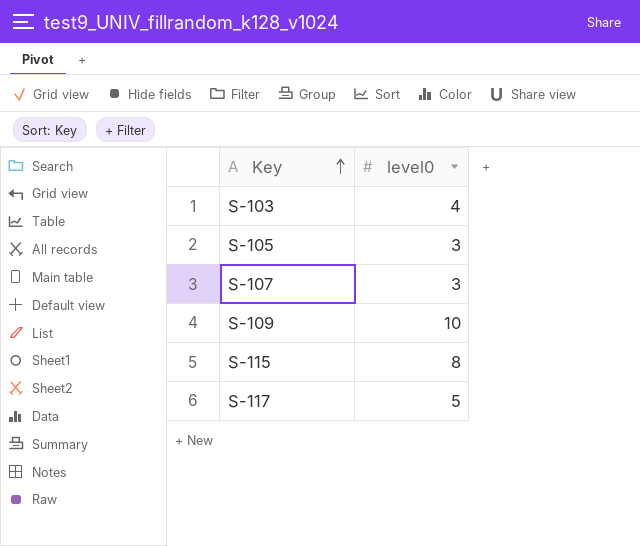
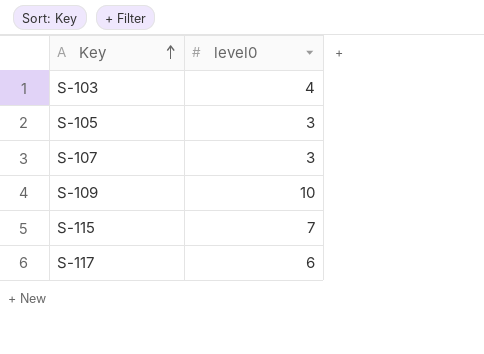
S-115 | level0: 8 -> 7
S-117 | level0: 5 -> 6

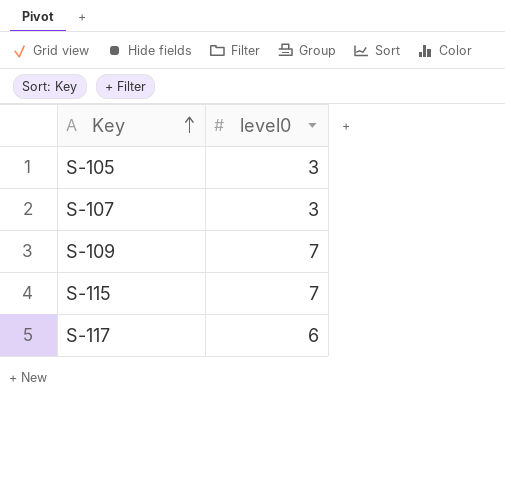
row S-103: 4 -> none
S-109 | level0: 10 -> 7

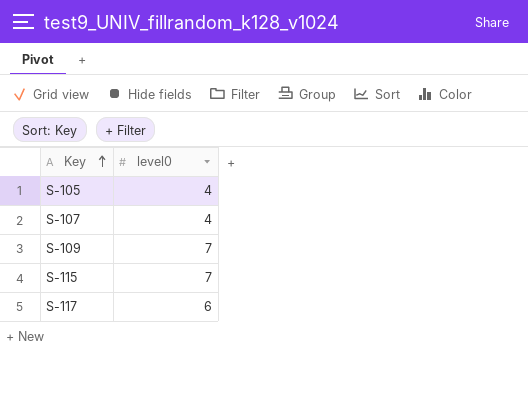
S-105 | level0: 3 -> 4
S-107 | level0: 3 -> 4

